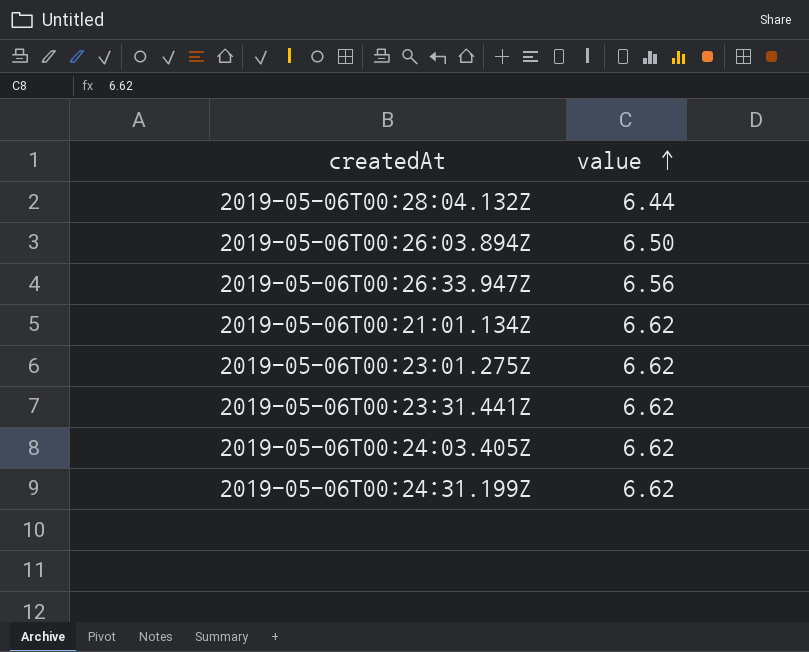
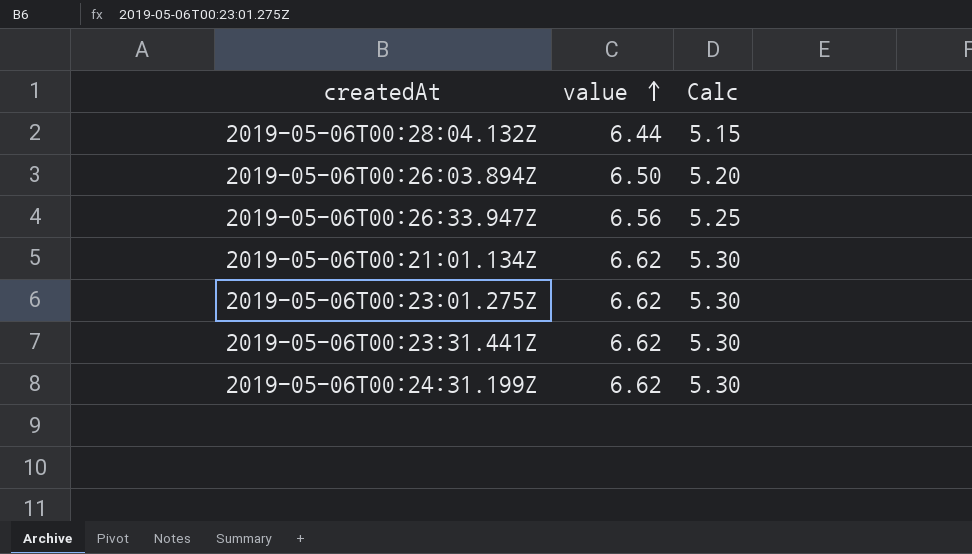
column Calc | formula: none -> [value] * 0.8
row 2019-05-06T00:24:03.405Z: 6.62 -> none

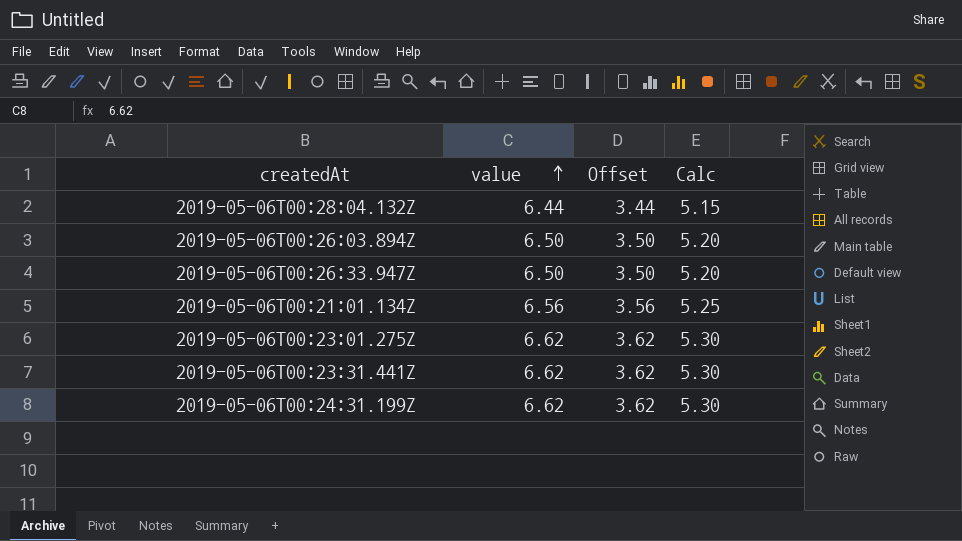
column Offset | formula: none -> [value] - 3
2019-05-06T00:26:33.947Z | value: 6.56 -> 6.50
2019-05-06T00:26:33.947Z | Calc: 5.25 -> 5.20
2019-05-06T00:21:01.134Z | value: 6.62 -> 6.56
2019-05-06T00:21:01.134Z | Calc: 5.30 -> 5.25

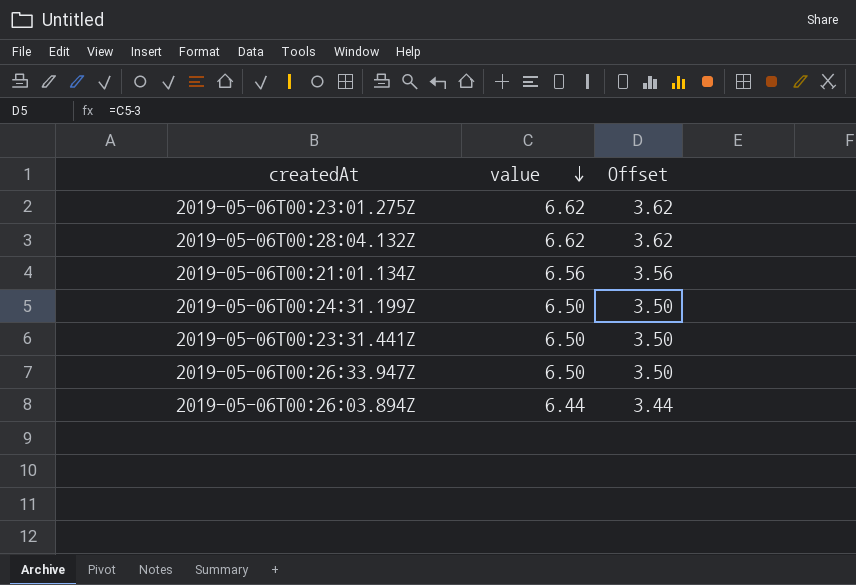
row order: value ascending -> value descending
column Calc | formula: [value] * 0.8 -> none
2019-05-06T00:28:04.132Z | value: 6.44 -> 6.62
2019-05-06T00:28:04.132Z | Offset: 3.44 -> 3.62
2019-05-06T00:24:31.199Z | value: 6.62 -> 6.50
2019-05-06T00:24:31.199Z | Offset: 3.62 -> 3.50
2019-05-06T00:23:31.441Z | value: 6.62 -> 6.50
2019-05-06T00:23:31.441Z | Offset: 3.62 -> 3.50
2019-05-06T00:26:03.894Z | value: 6.50 -> 6.44
2019-05-06T00:26:03.894Z | Offset: 3.50 -> 3.44

